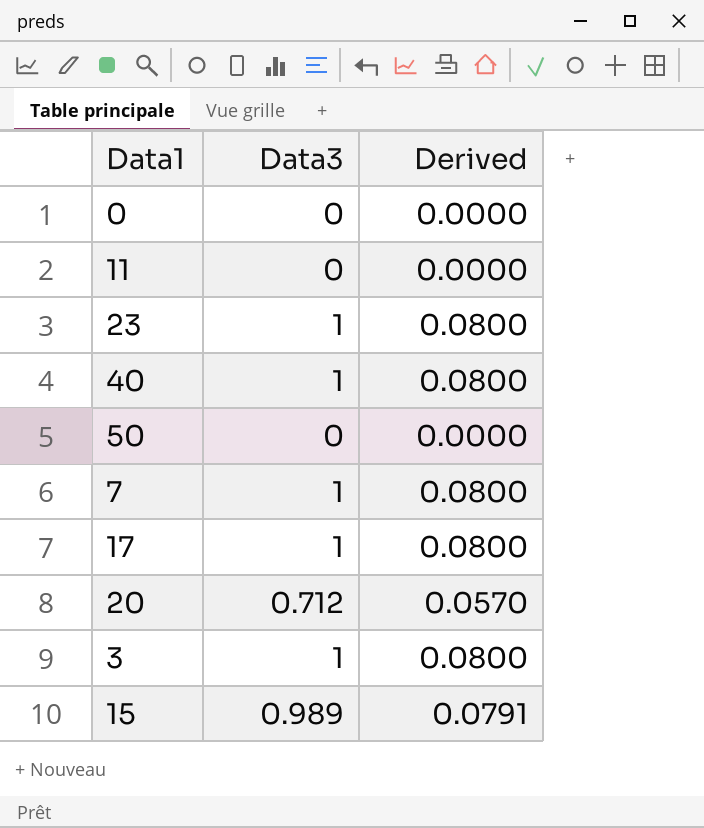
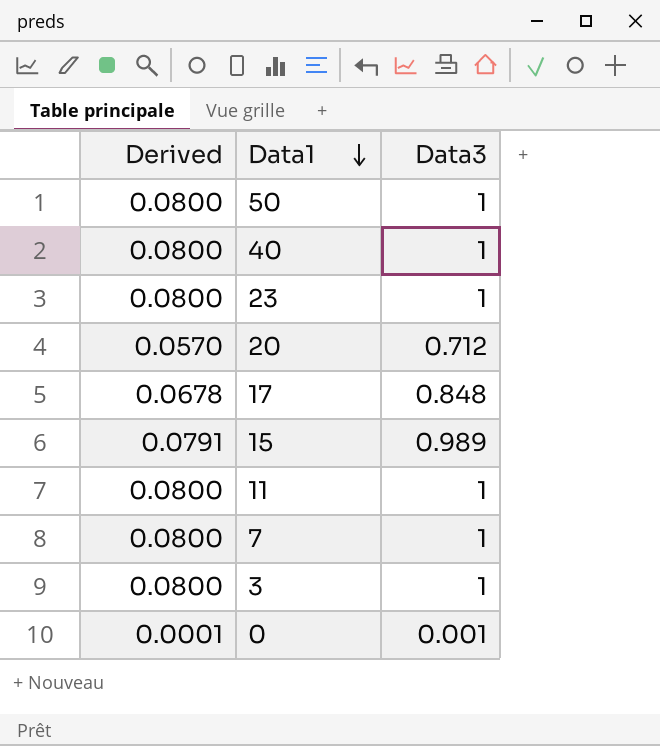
row order: none -> Data1 descending
column Derived | position: 3 -> 1
50 | Derived: 0.0000 -> 0.0800
50 | Data3: 0 -> 1
17 | Derived: 0.0800 -> 0.0678
17 | Data3: 1 -> 0.848
11 | Derived: 0.0000 -> 0.0800
11 | Data3: 0 -> 1
0 | Derived: 0.0000 -> 0.0001
0 | Data3: 0 -> 0.001

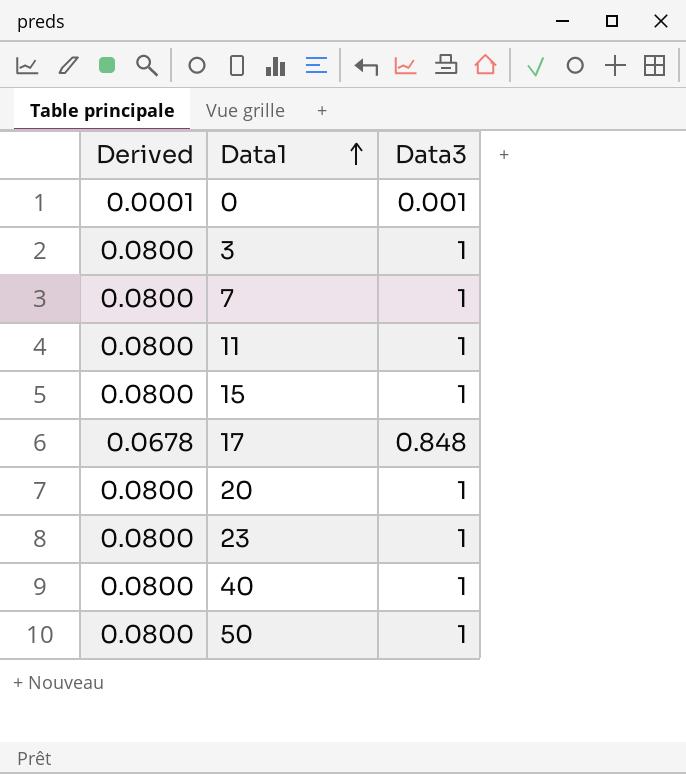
row order: Data1 descending -> Data1 ascending
15 | Derived: 0.0791 -> 0.0800
15 | Data3: 0.989 -> 1
20 | Derived: 0.0570 -> 0.0800
20 | Data3: 0.712 -> 1

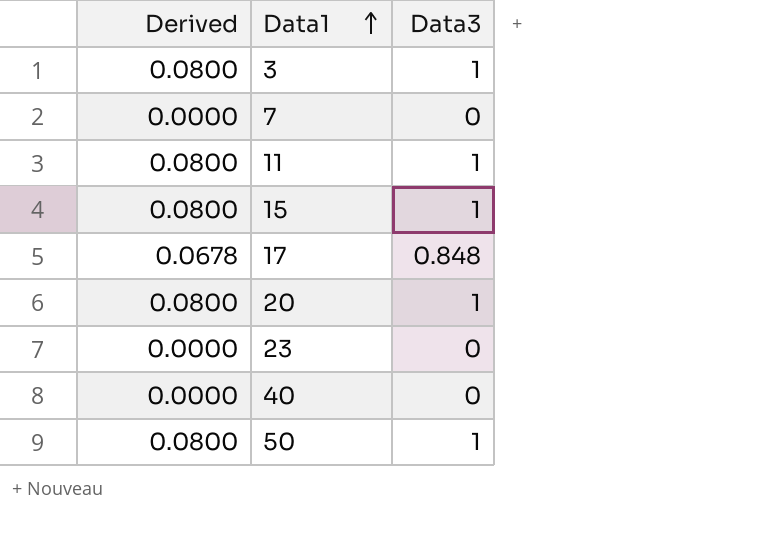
row 0: 0.0001 | 0.001 -> none
7 | Derived: 0.0800 -> 0.0000
7 | Data3: 1 -> 0
23 | Derived: 0.0800 -> 0.0000
23 | Data3: 1 -> 0
40 | Derived: 0.0800 -> 0.0000
40 | Data3: 1 -> 0

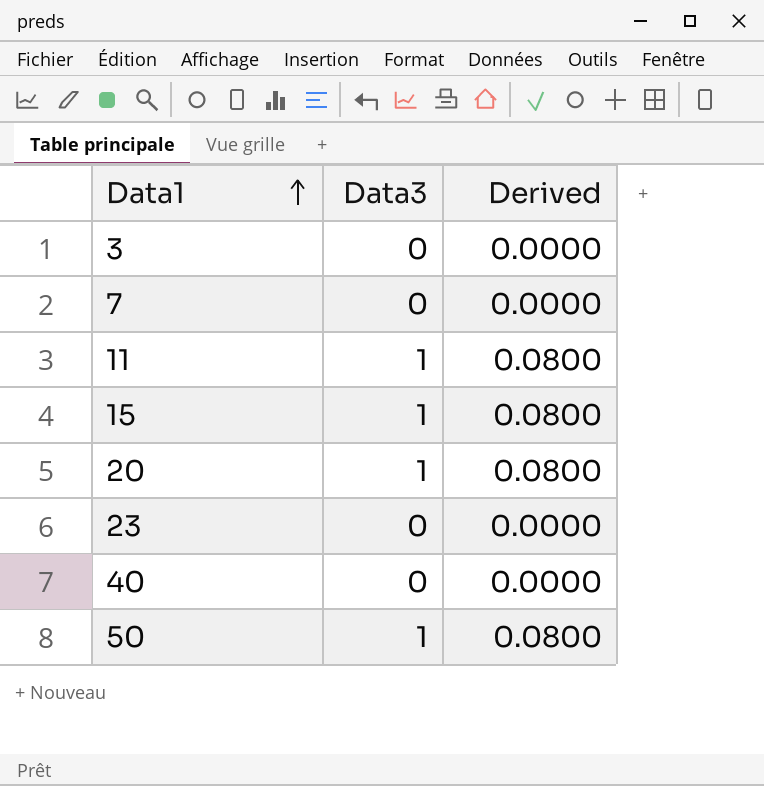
column Derived | position: 1 -> 3
row 17: 0.0678 | 0.848 -> none
3 | Data3: 1 -> 0
3 | Derived: 0.0800 -> 0.0000

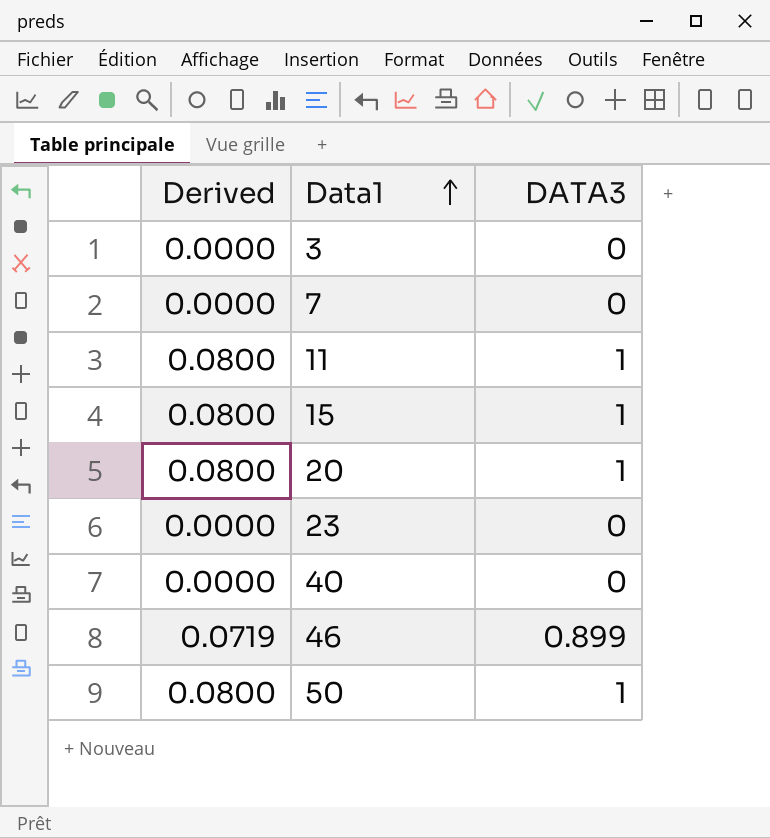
column Derived | position: 3 -> 1
column name: Data3 -> DATA3
row 46: none -> 0.0719 | 0.899

